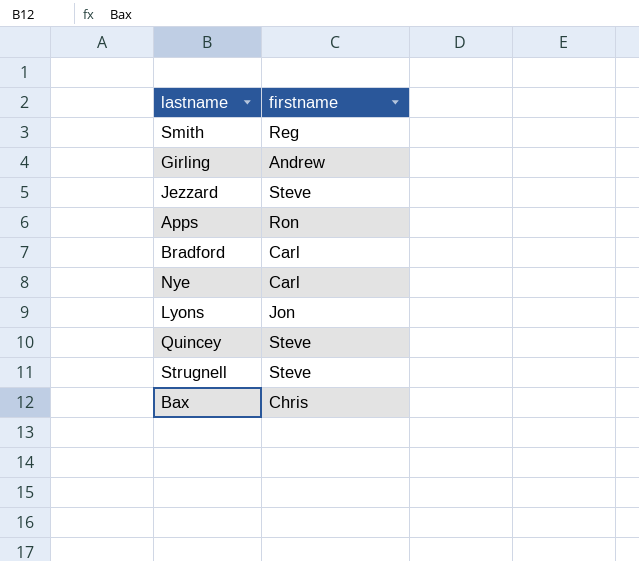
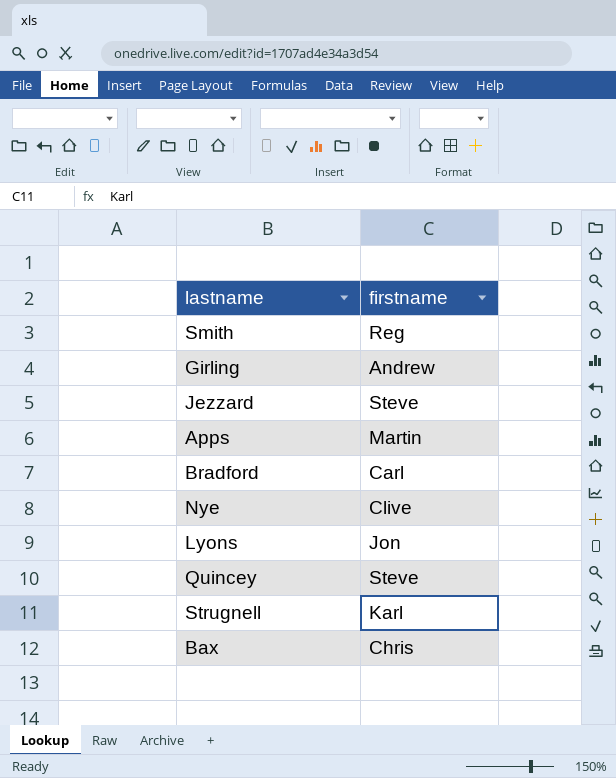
Apps | firstname: Ron -> Martin
Nye | firstname: Carl -> Clive
Strugnell | firstname: Steve -> Karl

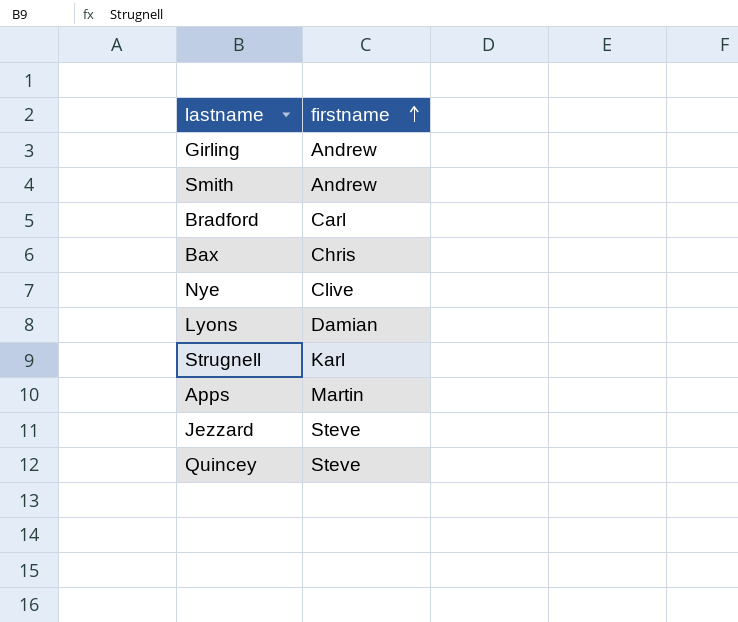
row order: none -> firstname ascending
Smith | firstname: Reg -> Andrew
Lyons | firstname: Jon -> Damian

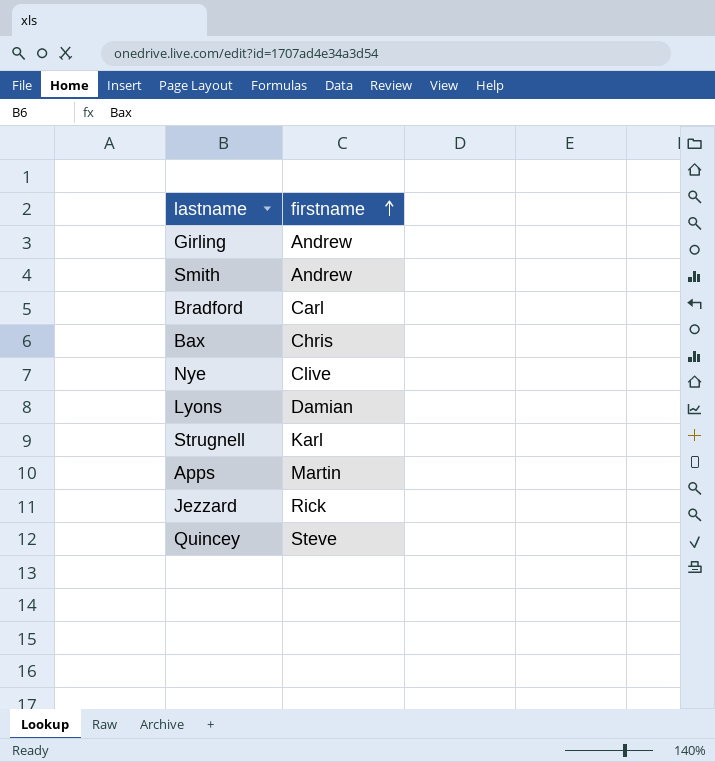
Jezzard | firstname: Steve -> Rick

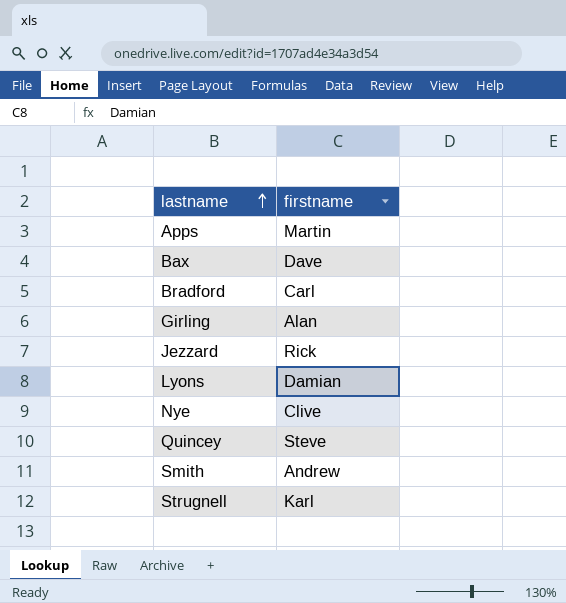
row order: firstname ascending -> lastname ascending
Bax | firstname: Chris -> Dave
Girling | firstname: Andrew -> Alan

